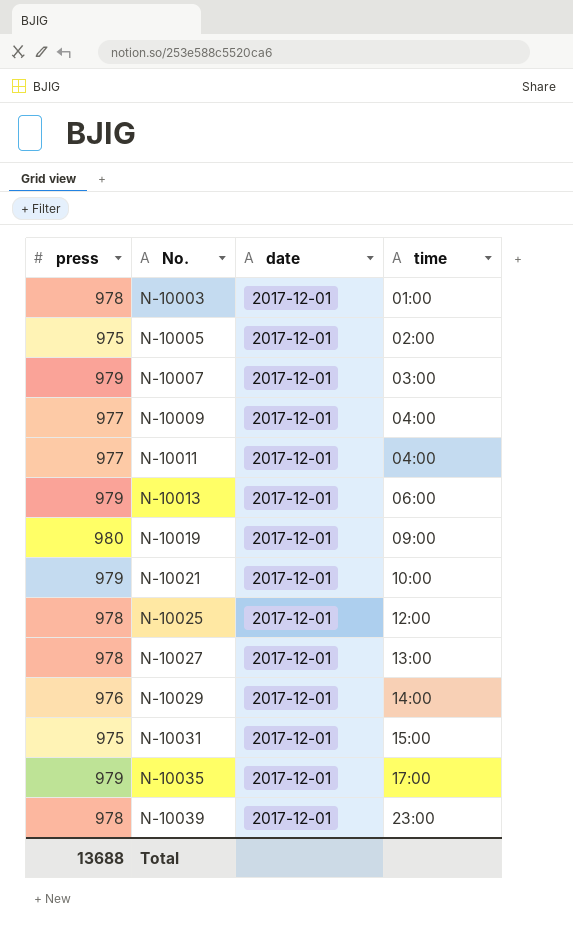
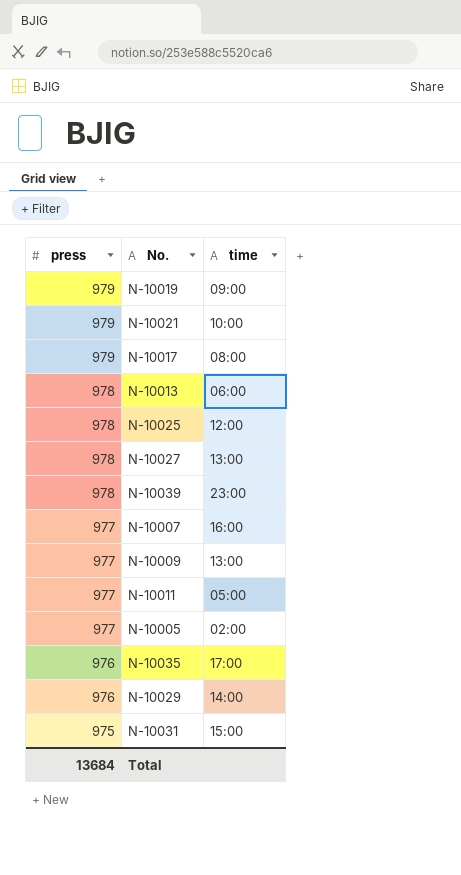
row order: No. ascending -> press descending
column date | position: 3 -> none
row N-10003: 978 | 2017-12-01 | 01:00 -> none
N-10019 | press: 980 -> 979
row N-10017: none -> 979 | 08:00
N-10013 | press: 979 -> 978
N-10007 | press: 979 -> 977
N-10007 | time: 03:00 -> 16:00
N-10009 | time: 04:00 -> 13:00
N-10011 | time: 04:00 -> 05:00
N-10005 | press: 975 -> 977
N-10035 | press: 979 -> 976
Total | press: 13688 -> 13684

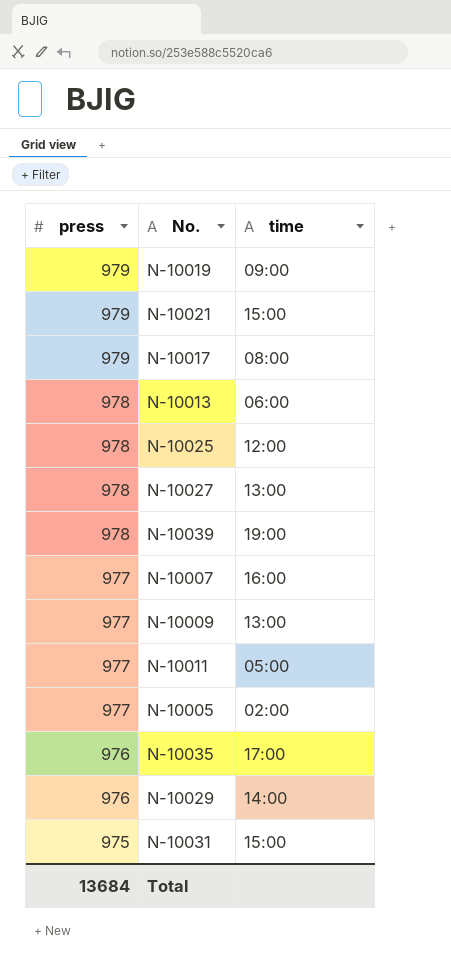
N-10021 | time: 10:00 -> 15:00
N-10039 | time: 23:00 -> 19:00

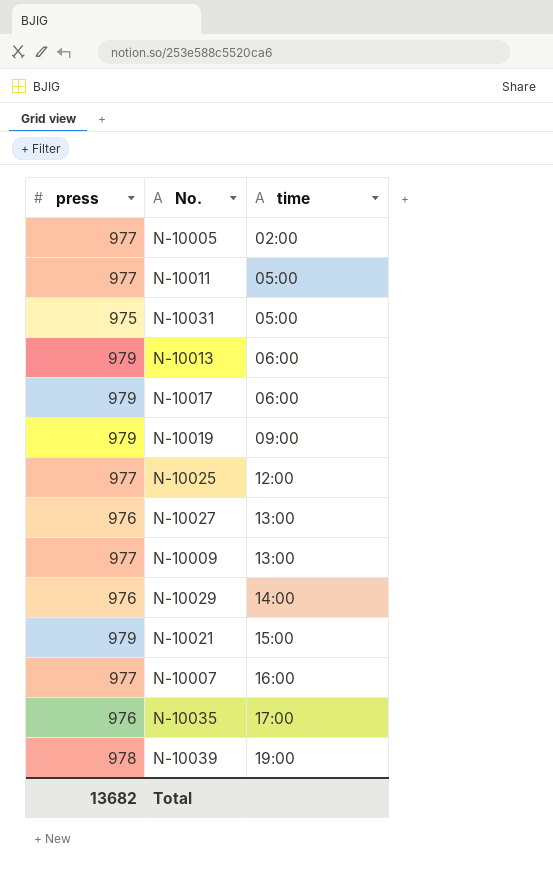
row order: press descending -> time ascending
N-10031 | time: 15:00 -> 05:00
N-10013 | press: 978 -> 979
N-10017 | time: 08:00 -> 06:00
N-10025 | press: 978 -> 977
N-10027 | press: 978 -> 976
Total | press: 13684 -> 13682

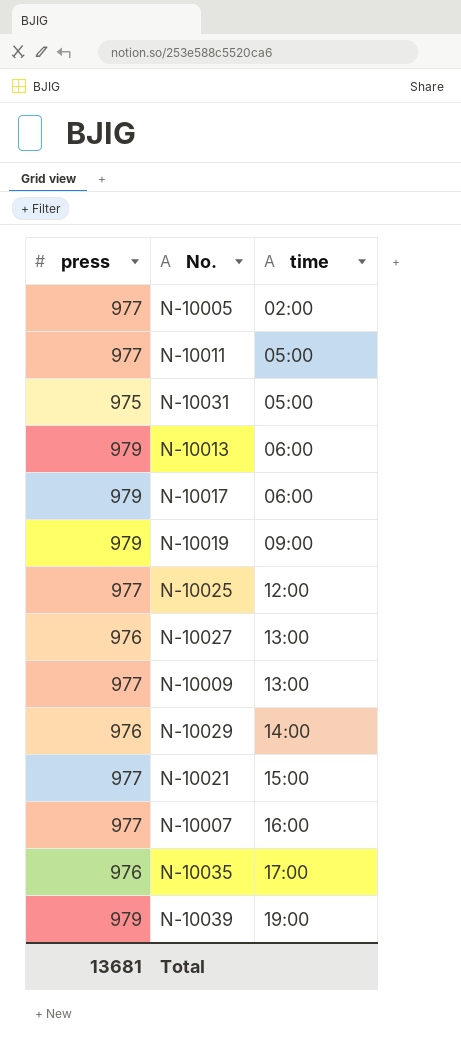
N-10021 | press: 979 -> 977
N-10039 | press: 978 -> 979
Total | press: 13682 -> 13681

